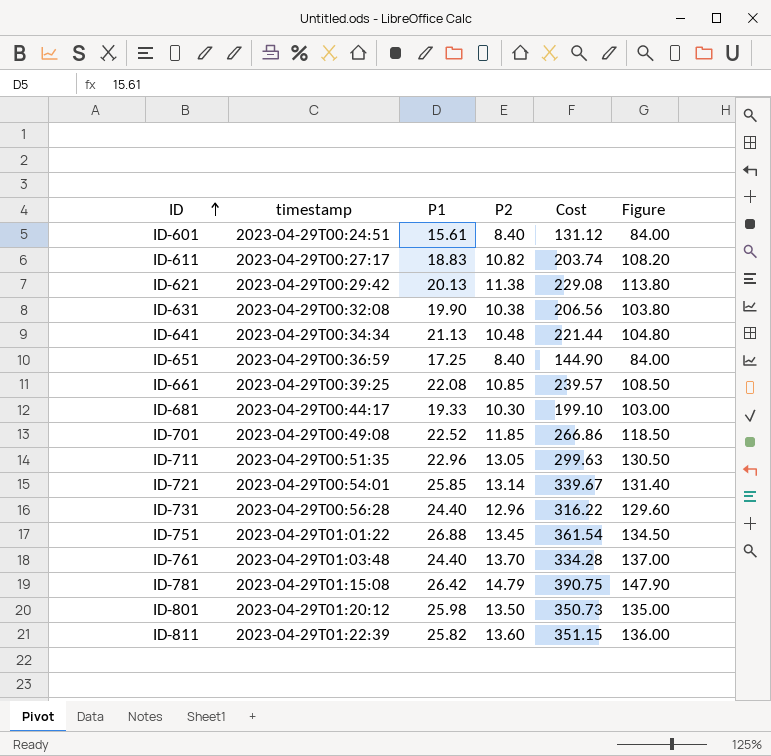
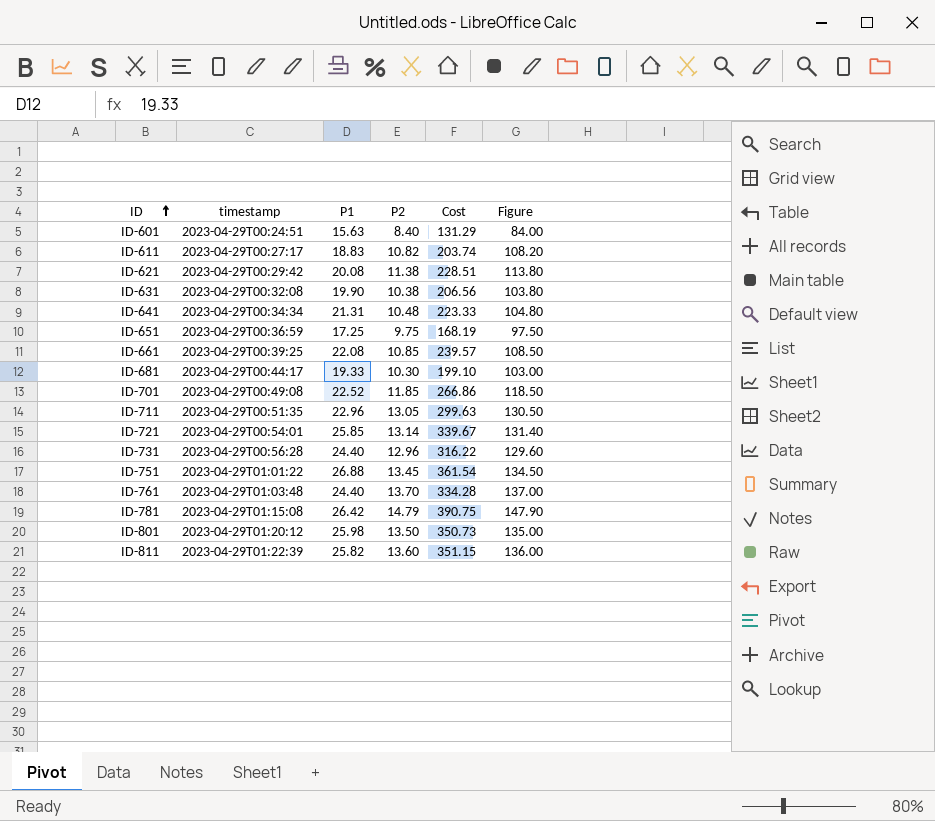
ID-601 | P1: 15.61 -> 15.63
ID-601 | Cost: 131.12 -> 131.29
ID-621 | P1: 20.13 -> 20.08
ID-621 | Cost: 229.08 -> 228.51
ID-641 | P1: 21.13 -> 21.31
ID-641 | Cost: 221.44 -> 223.33
ID-651 | P2: 8.40 -> 9.75
ID-651 | Cost: 144.90 -> 168.19
ID-651 | Figure: 84.00 -> 97.50

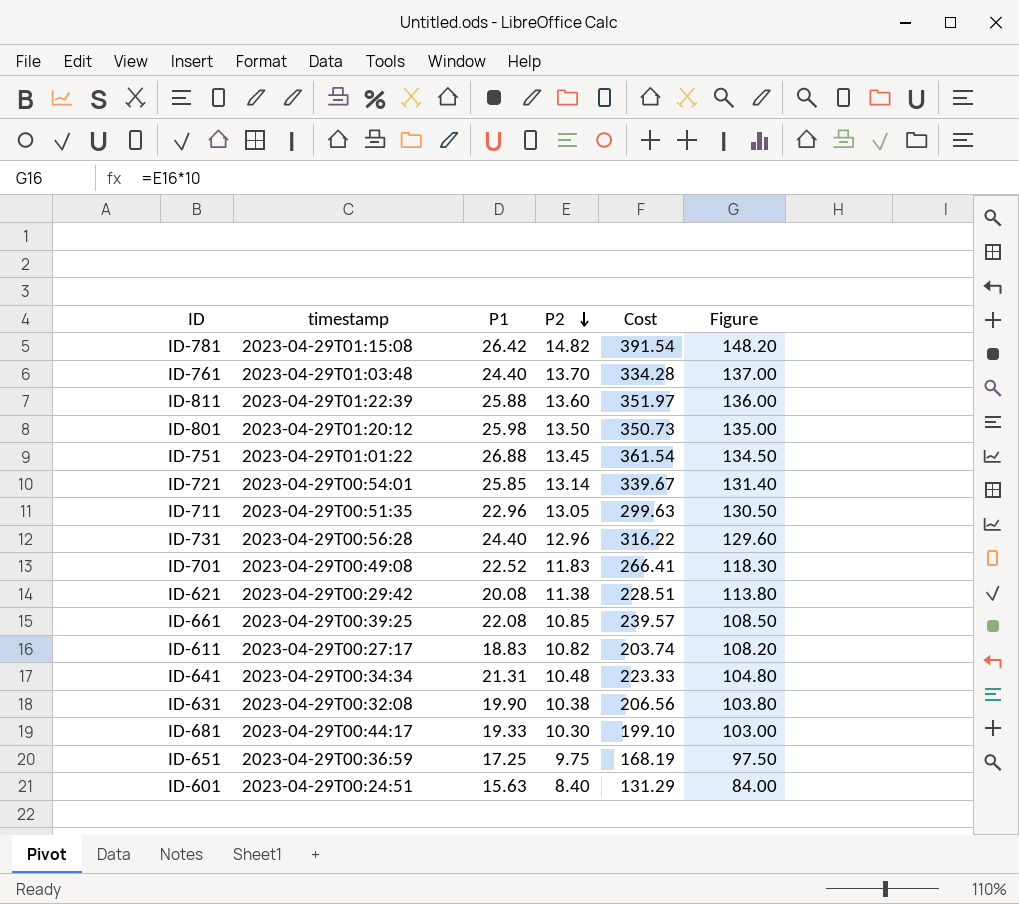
row order: ID ascending -> P2 descending
ID-781 | P2: 14.79 -> 14.82
ID-781 | Cost: 390.75 -> 391.54
ID-781 | Figure: 147.90 -> 148.20
ID-811 | P1: 25.82 -> 25.88
ID-811 | Cost: 351.15 -> 351.97
ID-701 | P2: 11.85 -> 11.83
ID-701 | Cost: 266.86 -> 266.41
ID-701 | Figure: 118.50 -> 118.30

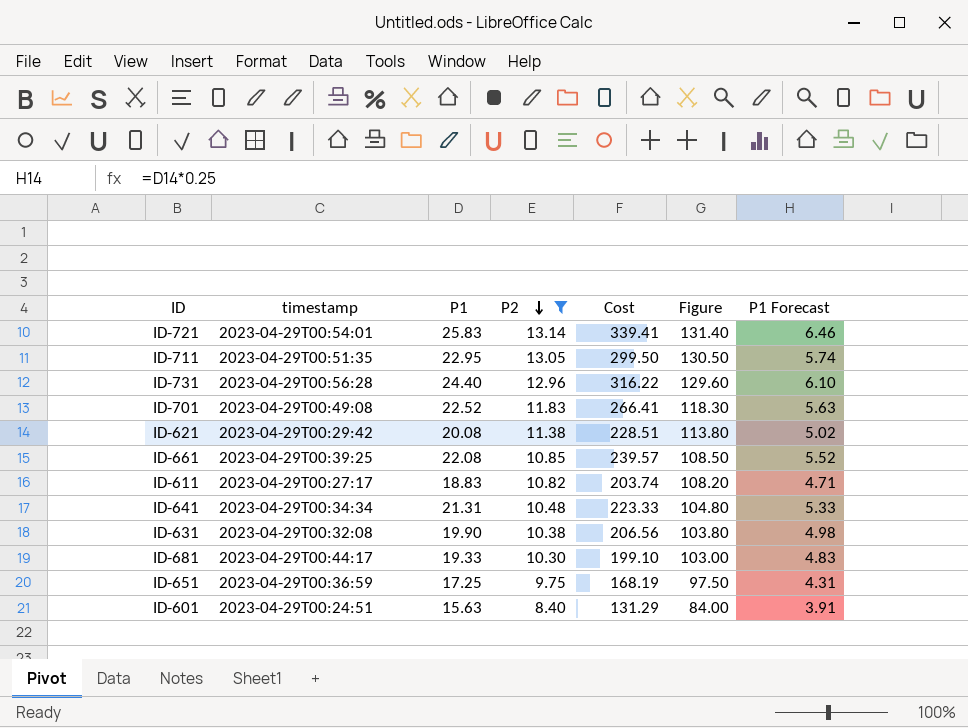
filter: none -> P2 <= 13.14
column P1 Forecast | formula: none -> [P1] * 0.25
ID-721 | P1: 25.85 -> 25.83
ID-721 | Cost: 339.67 -> 339.41
ID-711 | P1: 22.96 -> 22.95
ID-711 | Cost: 299.63 -> 299.50

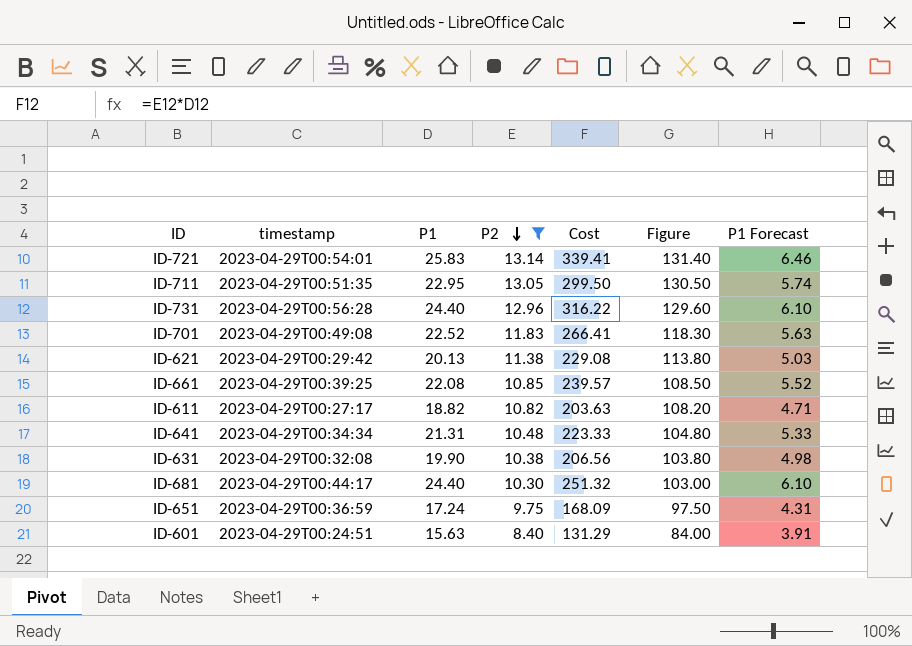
ID-621 | P1: 20.08 -> 20.13
ID-621 | Cost: 228.51 -> 229.08
ID-621 | P1 Forecast: 5.02 -> 5.03
ID-611 | P1: 18.83 -> 18.82
ID-611 | Cost: 203.74 -> 203.63
ID-681 | P1: 19.33 -> 24.40
ID-681 | Cost: 199.10 -> 251.32
ID-681 | P1 Forecast: 4.83 -> 6.10
ID-651 | P1: 17.25 -> 17.24
ID-651 | Cost: 168.19 -> 168.09

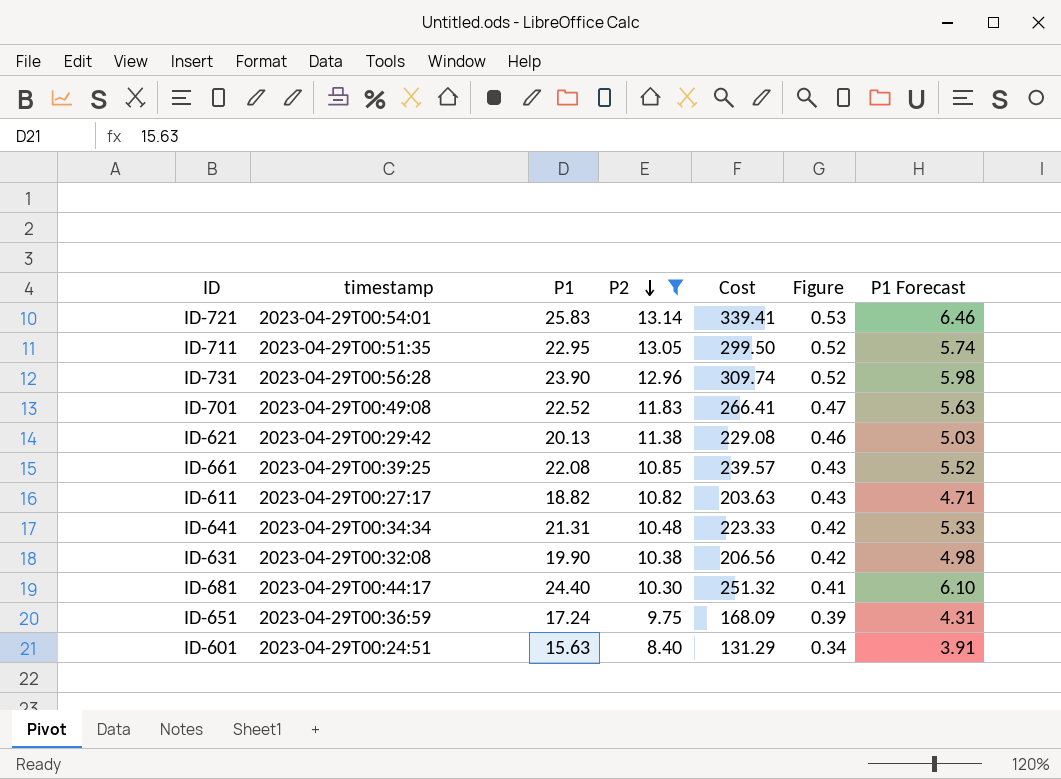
column Figure | formula: [P2] * 10 -> [P2] * 0.04
ID-731 | P1: 24.40 -> 23.90
ID-731 | Cost: 316.22 -> 309.74
ID-731 | P1 Forecast: 6.10 -> 5.98

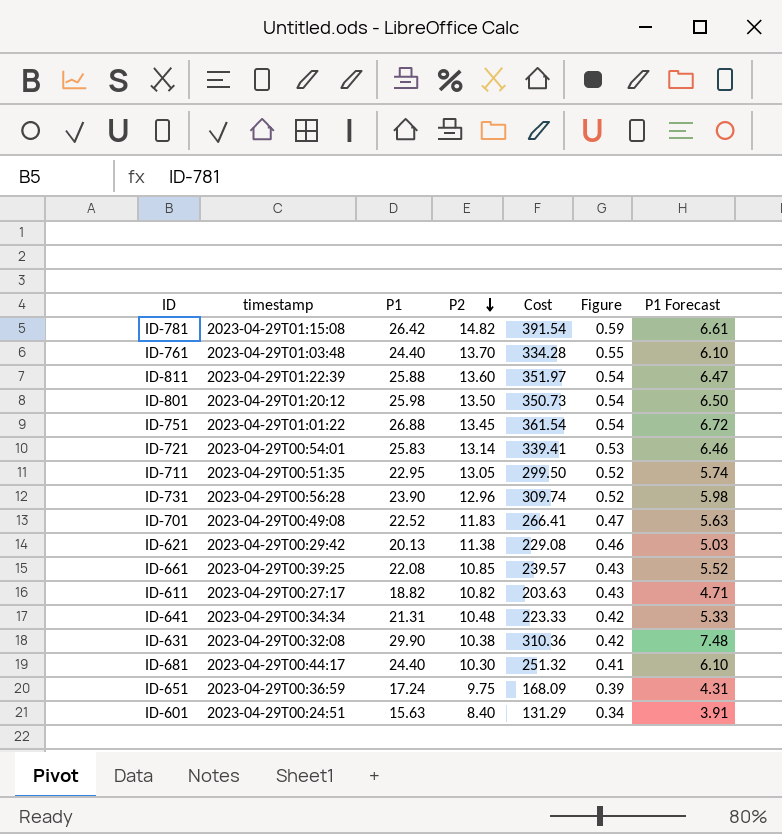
filter: P2 <= 13.14 -> none
ID-631 | P1: 19.90 -> 29.90
ID-631 | Cost: 206.56 -> 310.36
ID-631 | P1 Forecast: 4.98 -> 7.48

